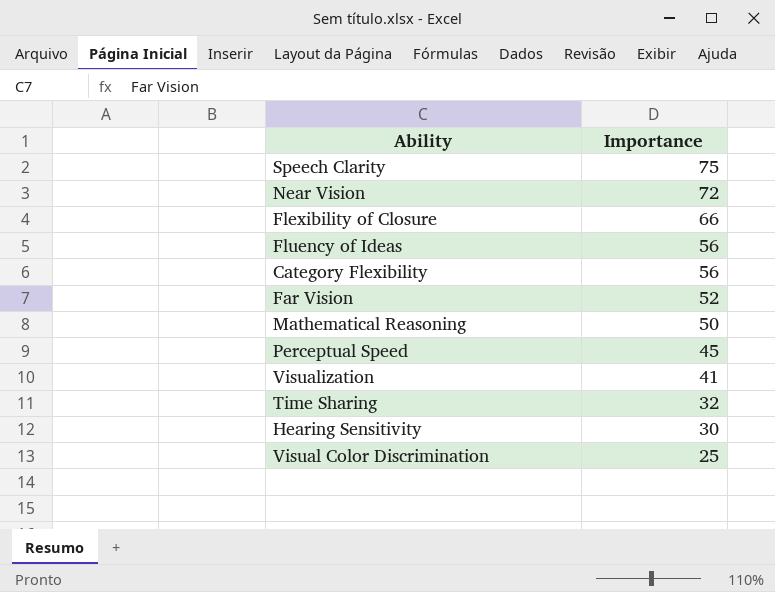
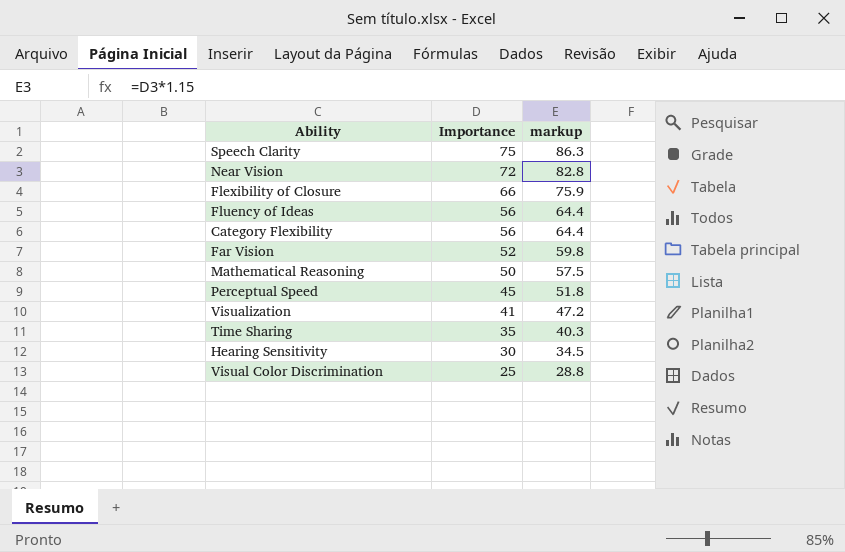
column markup | formula: none -> [Importance] * 1.15
Time Sharing | Importance: 32 -> 35

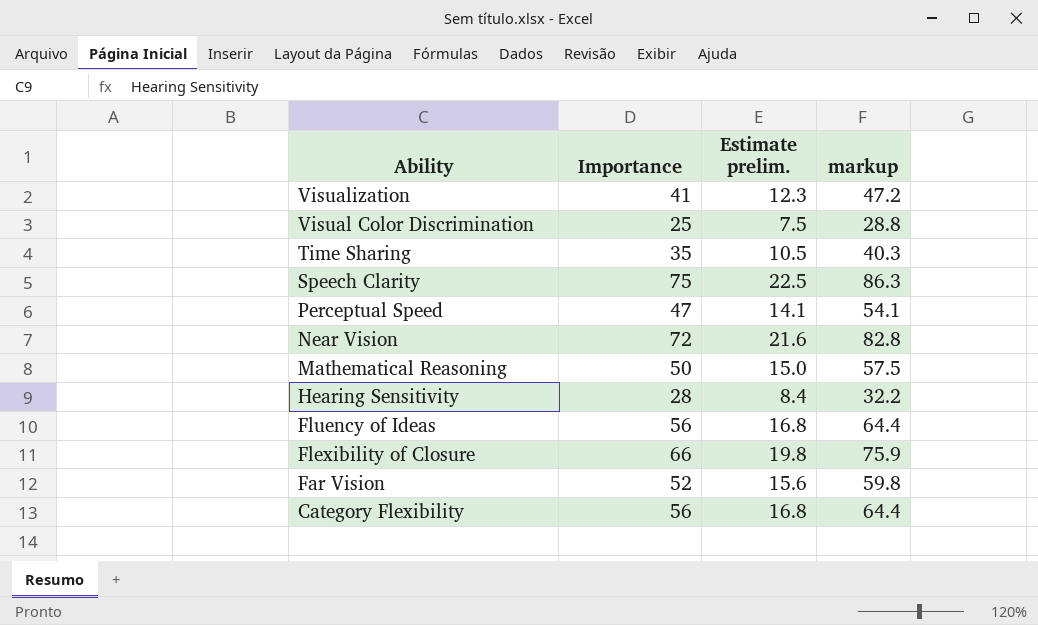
row order: Importance descending -> Ability descending
column Estimate prelim. | formula: none -> [Importance] * 0.3
Perceptual Speed | Importance: 45 -> 47
Perceptual Speed | markup: 51.8 -> 54.1
Hearing Sensitivity | Importance: 30 -> 28
Hearing Sensitivity | markup: 34.5 -> 32.2

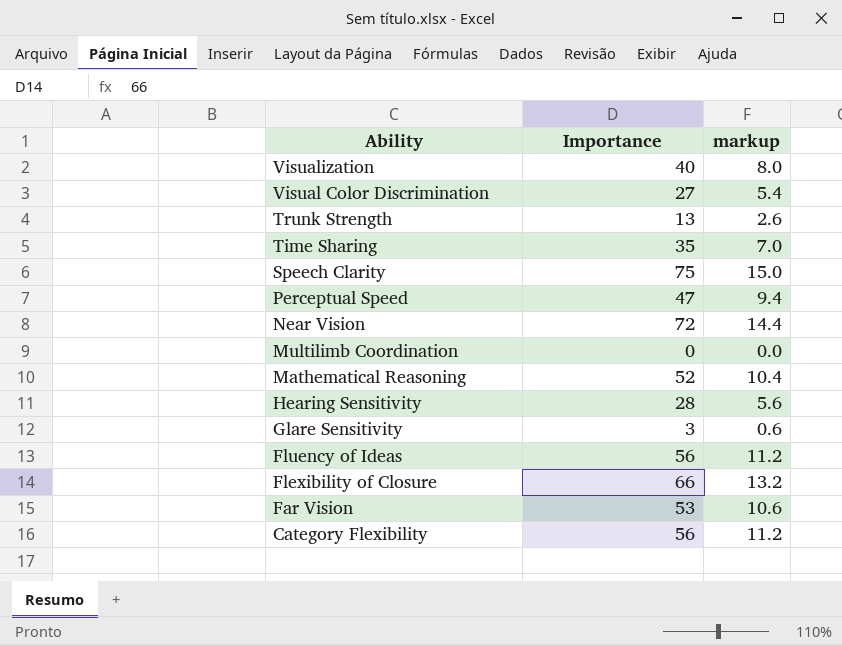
column Estimate prelim. | formula: [Importance] * 0.3 -> none
column markup | formula: [Importance] * 1.15 -> [Importance] * 0.2
Visualization | Importance: 41 -> 40
Visual Color Discrimination | Importance: 25 -> 27
row Trunk Strength: none -> 13 | 2.6
row Multilimb Coordination: none -> 0 | 0.0
Mathematical Reasoning | Importance: 50 -> 52
row Glare Sensitivity: none -> 3 | 0.6
Far Vision | Importance: 52 -> 53

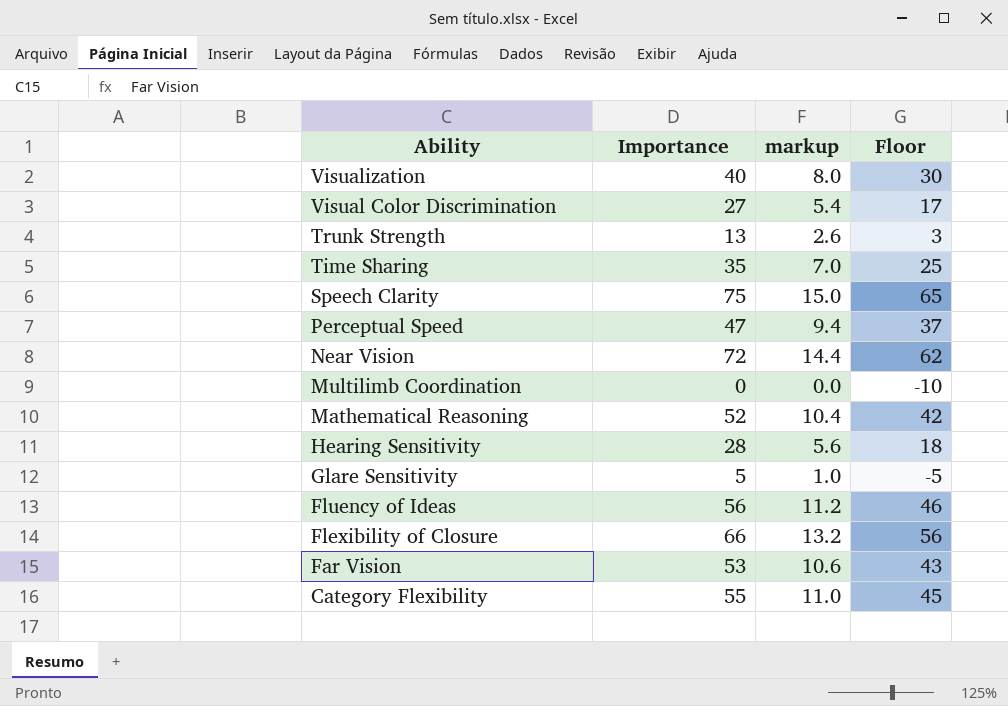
column Floor | formula: none -> [Importance] - 10
Glare Sensitivity | Importance: 3 -> 5
Glare Sensitivity | markup: 0.6 -> 1.0
Category Flexibility | Importance: 56 -> 55
Category Flexibility | markup: 11.2 -> 11.0

